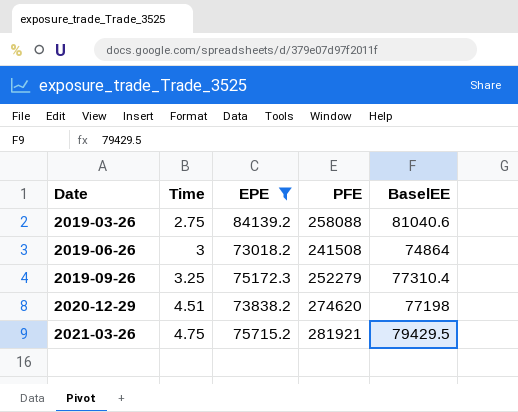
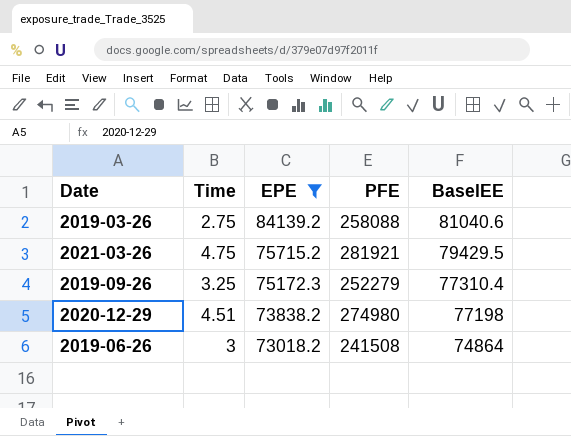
row order: Date ascending -> EPE descending
2020-12-29 | PFE: 274620 -> 274980

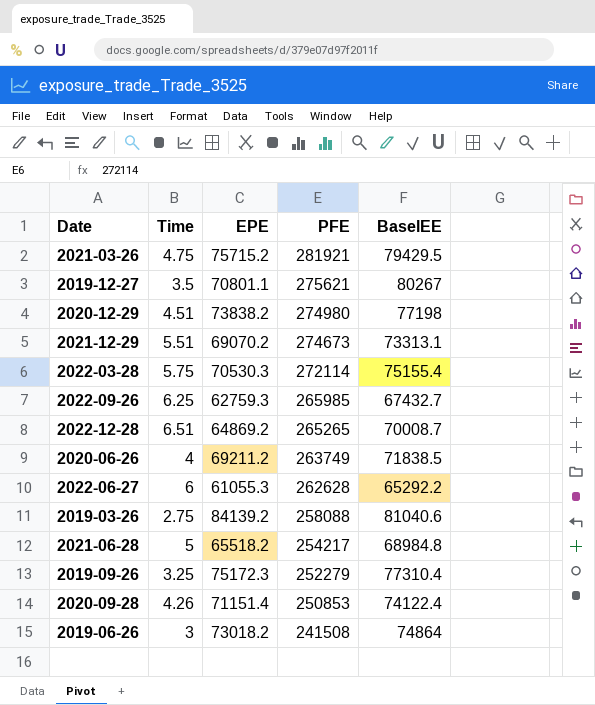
filter: EPE >= 73018.2 -> none
row order: EPE descending -> PFE descending

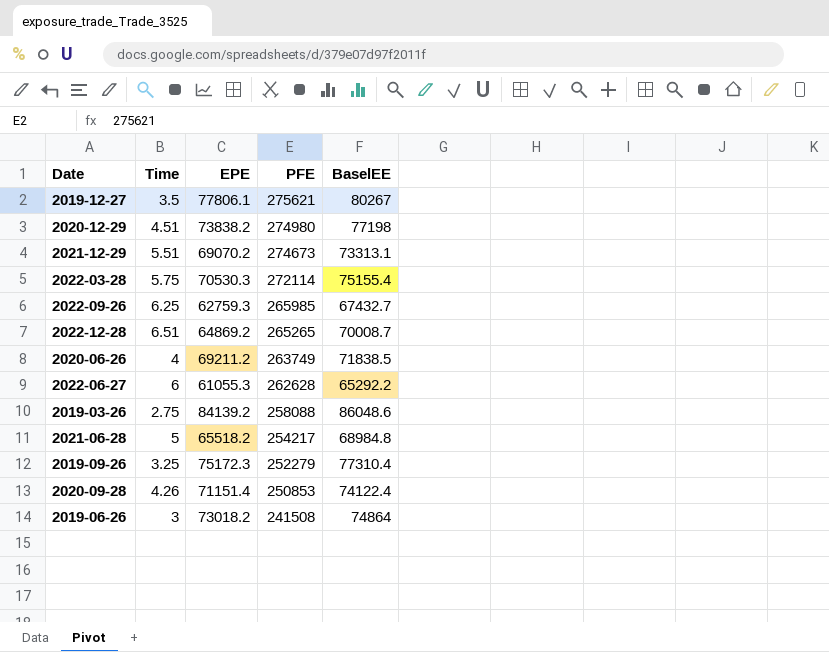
row 2021-03-26: 4.75 | 75715.2 | 281921 | 79429.5 -> none
2019-12-27 | EPE: 70801.1 -> 77806.1
2019-03-26 | BaselEE: 81040.6 -> 86048.6

